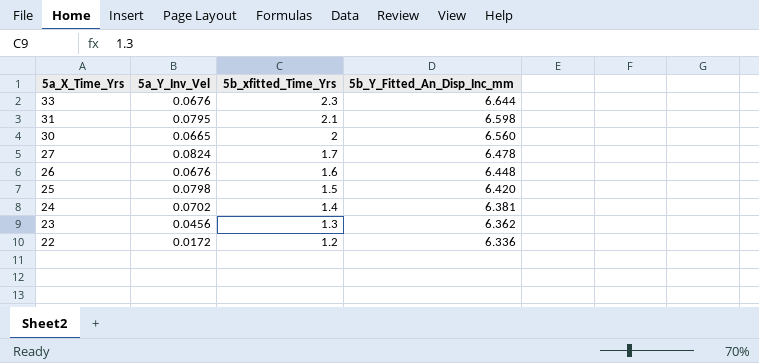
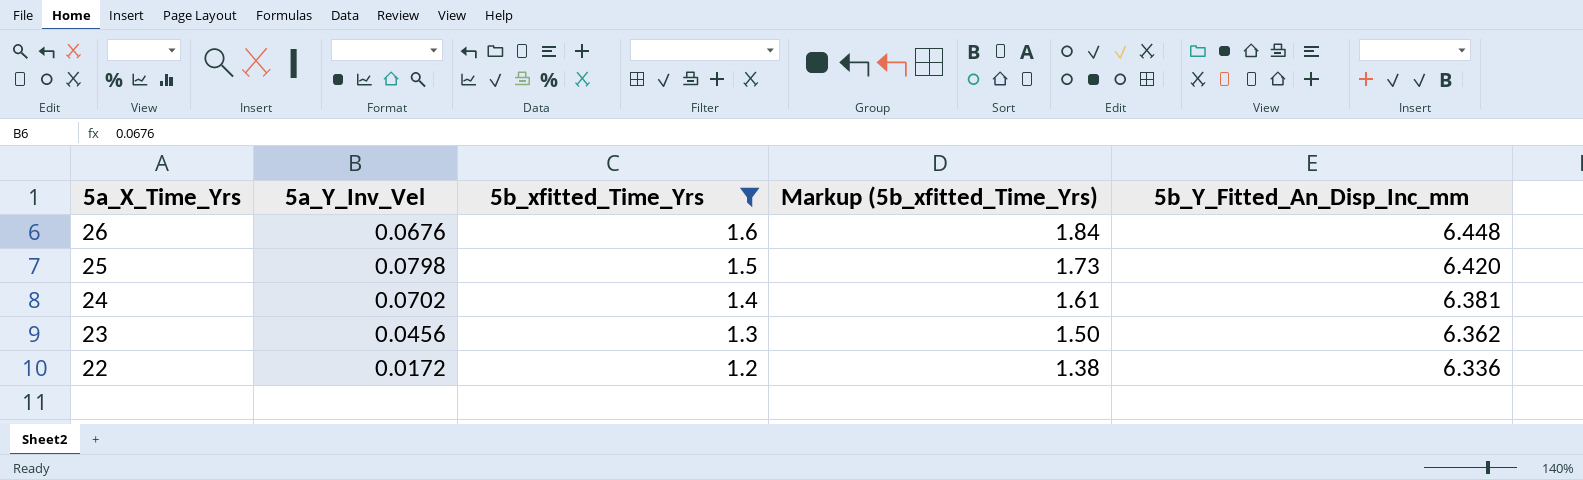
filter: none -> 5b_xfitted_Time_Yrs <= 1.6
column Markup (5b_xfitted_Time_Yrs) | formula: none -> [5b_xfitted_Time_Yrs] * 1.15

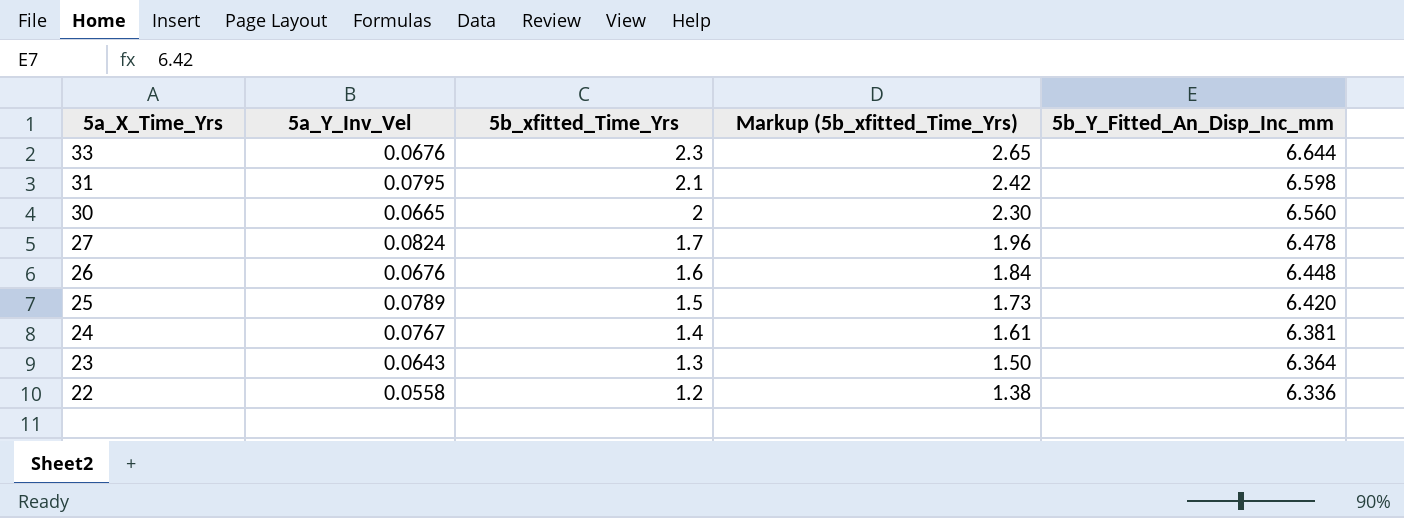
filter: 5b_xfitted_Time_Yrs <= 1.6 -> none
25 | 5a_Y_Inv_Vel: 0.0798 -> 0.0789
24 | 5a_Y_Inv_Vel: 0.0702 -> 0.0767
23 | 5a_Y_Inv_Vel: 0.0456 -> 0.0643
23 | 5b_Y_Fitted_An_Disp_Inc_mm: 6.362 -> 6.364
22 | 5a_Y_Inv_Vel: 0.0172 -> 0.0558

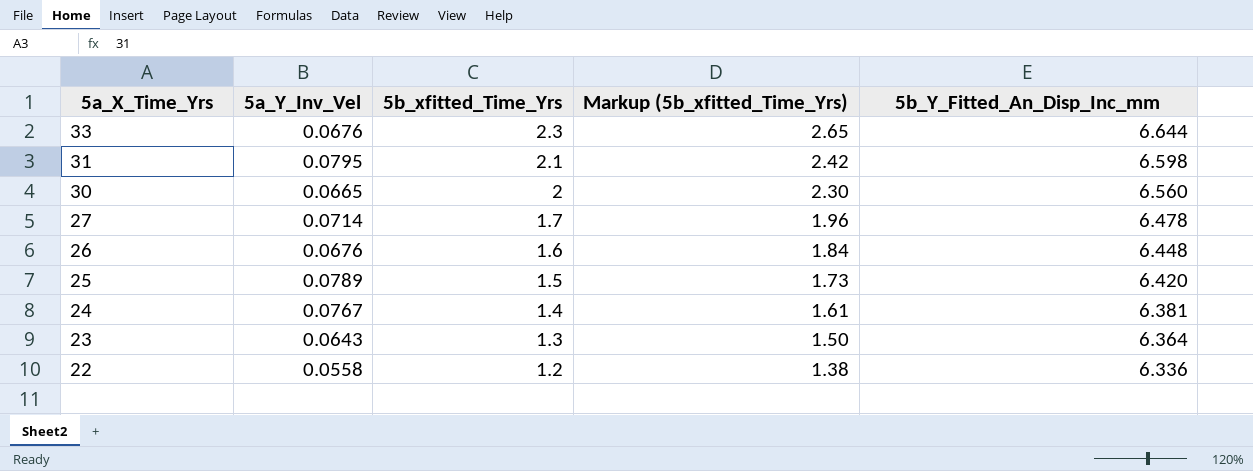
27 | 5a_Y_Inv_Vel: 0.0824 -> 0.0714

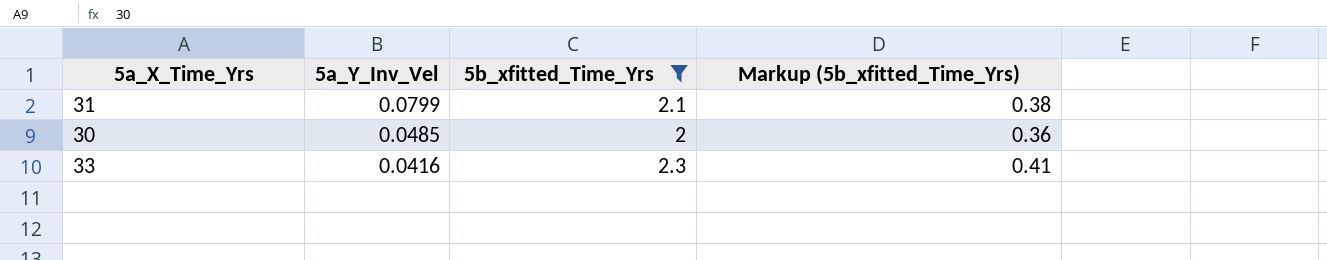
filter: none -> 5b_xfitted_Time_Yrs >= 2
row order: 5a_X_Time_Yrs descending -> 5a_Y_Inv_Vel descending
column 5b_Y_Fitted_An_Disp_Inc_mm | position: 5 -> none
column Markup (5b_xfitted_Time_Yrs) | formula: [5b_xfitted_Time_Yrs] * 1.15 -> [5b_xfitted_Time_Yrs] * 0.18
31 | 5a_Y_Inv_Vel: 0.0795 -> 0.0799
30 | 5a_Y_Inv_Vel: 0.0665 -> 0.0485
33 | 5a_Y_Inv_Vel: 0.0676 -> 0.0416

